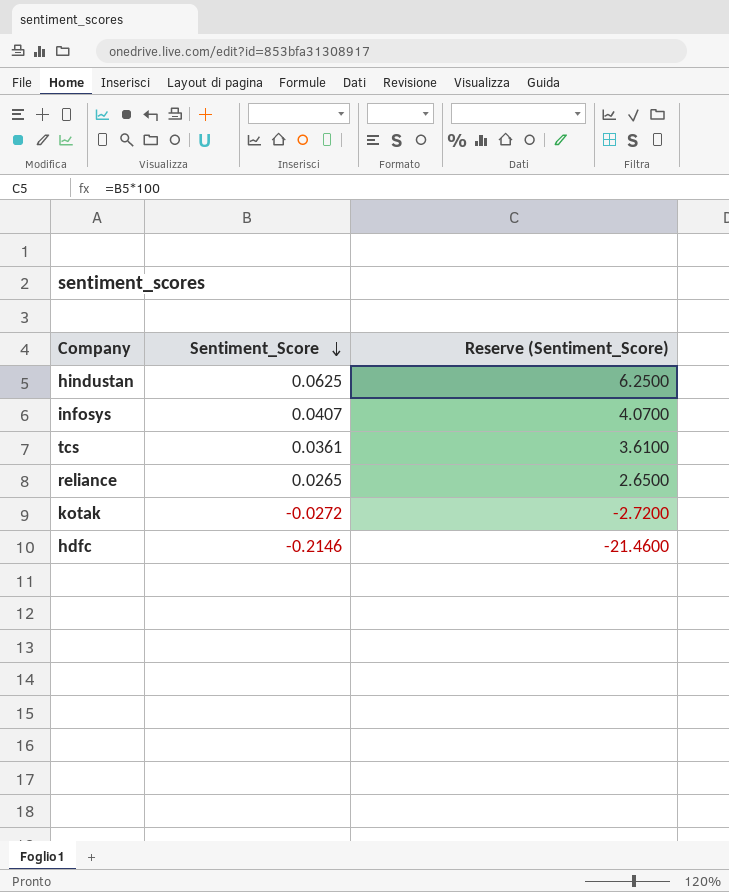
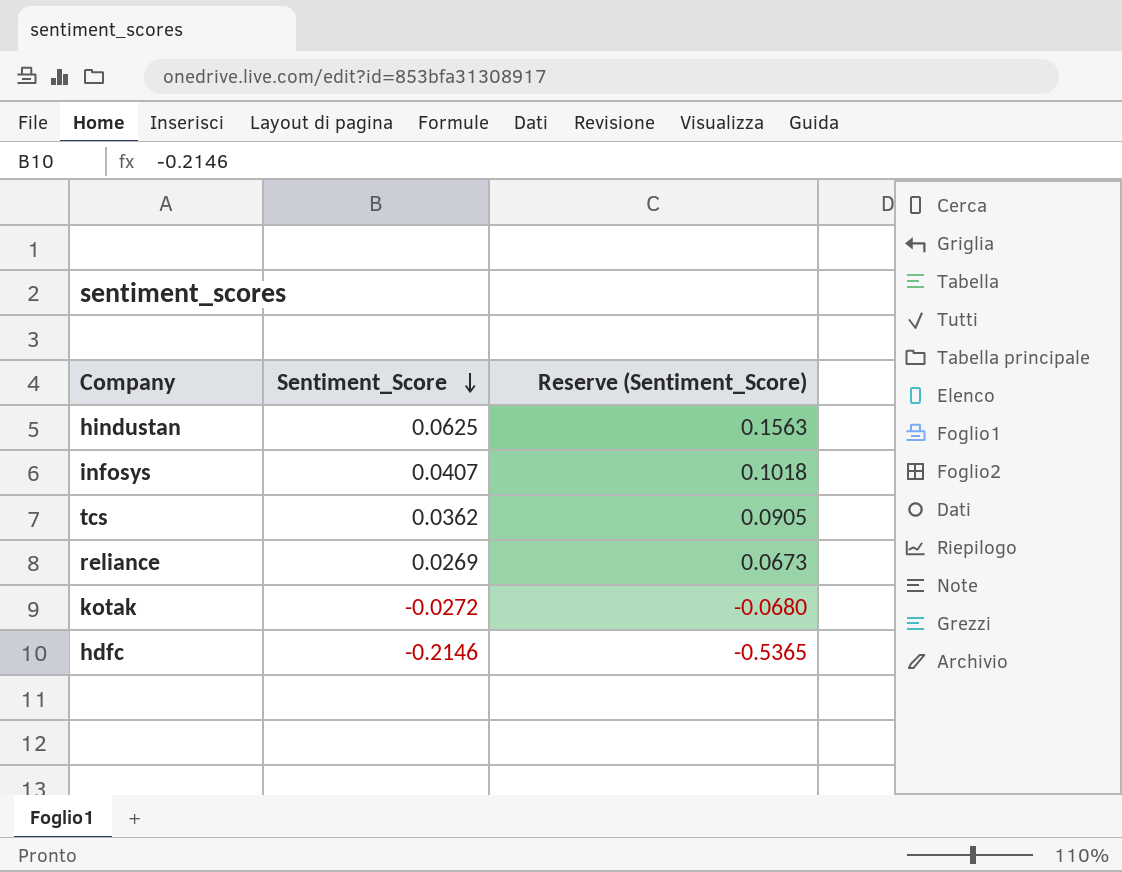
column Reserve (Sentiment_Score) | formula: [Sentiment_Score] * 100 -> [Sentiment_Score] * 2.5
tcs | Sentiment_Score: 0.0361 -> 0.0362
reliance | Sentiment_Score: 0.0265 -> 0.0269

